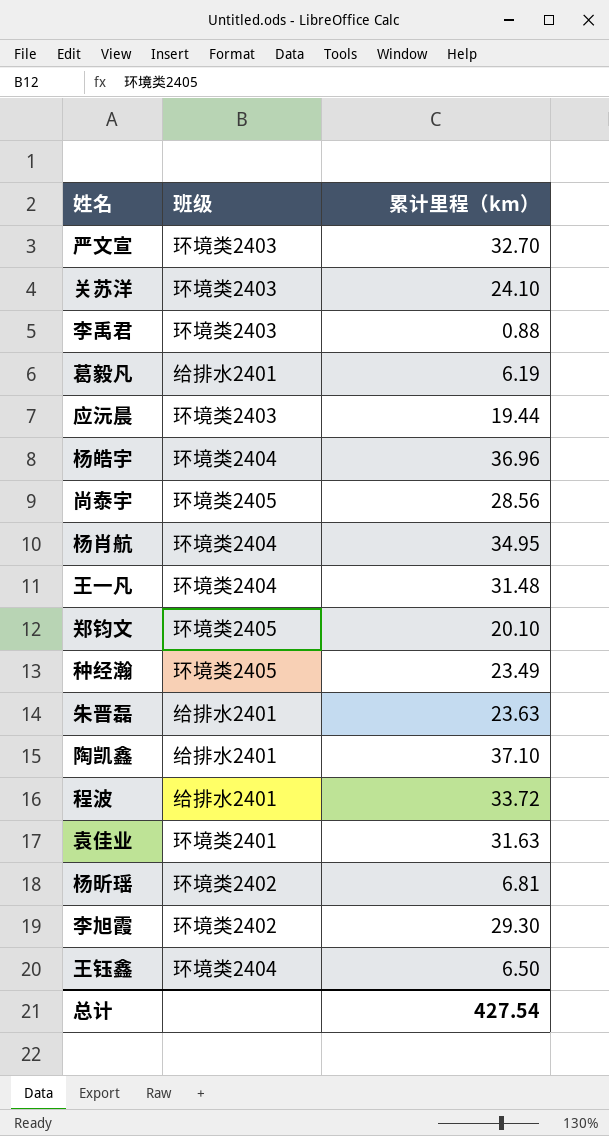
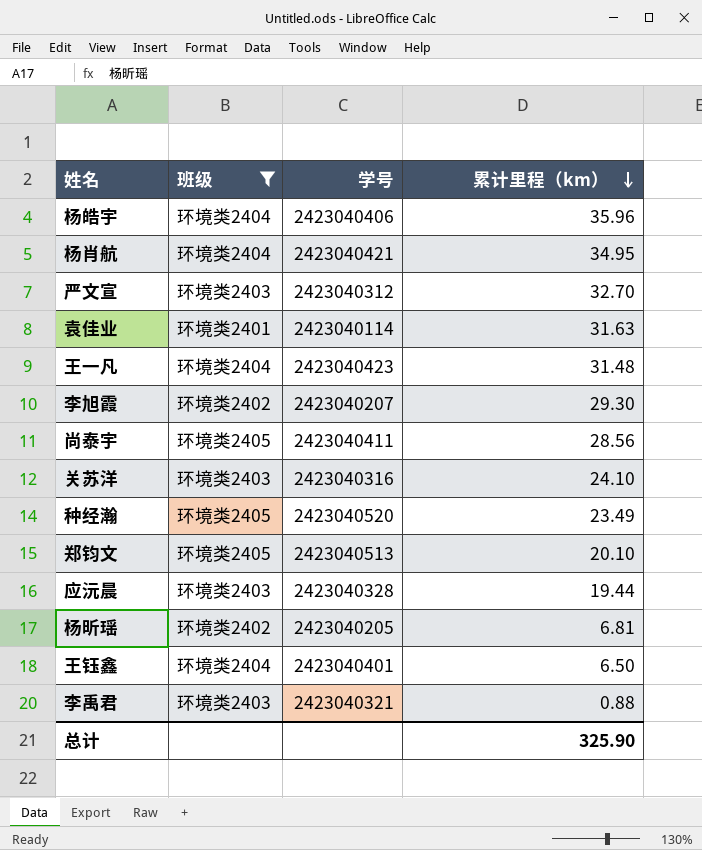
filter: none -> 班级 != 给排水2401
row order: none -> 累计里程（km） descending
column 学号 | position: none -> 3
杨皓宇 | 累计里程（km）: 36.96 -> 35.96
总计 | 累计里程（km）: 427.54 -> 325.90

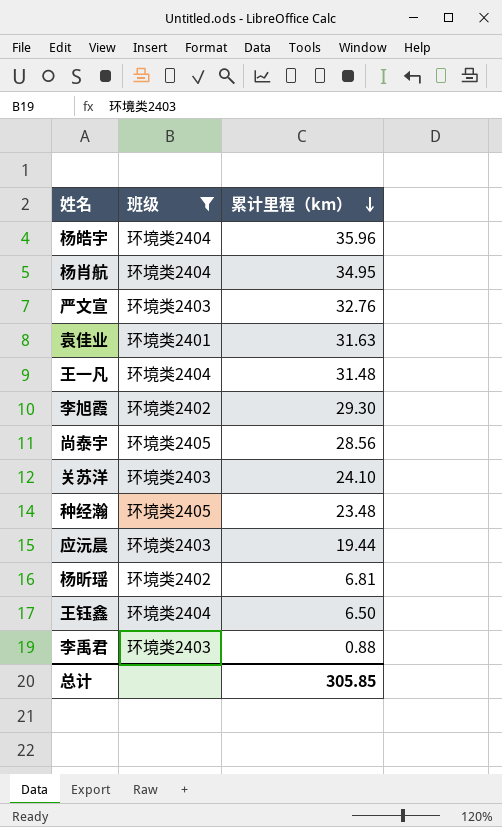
column 学号 | position: 3 -> none
row 郑钧文: 环境类2405 | 2423040513 | 20.10 -> none
严文宣 | 累计里程（km）: 32.70 -> 32.76
种经瀚 | 累计里程（km）: 23.49 -> 23.48
总计 | 累计里程（km）: 325.90 -> 305.85

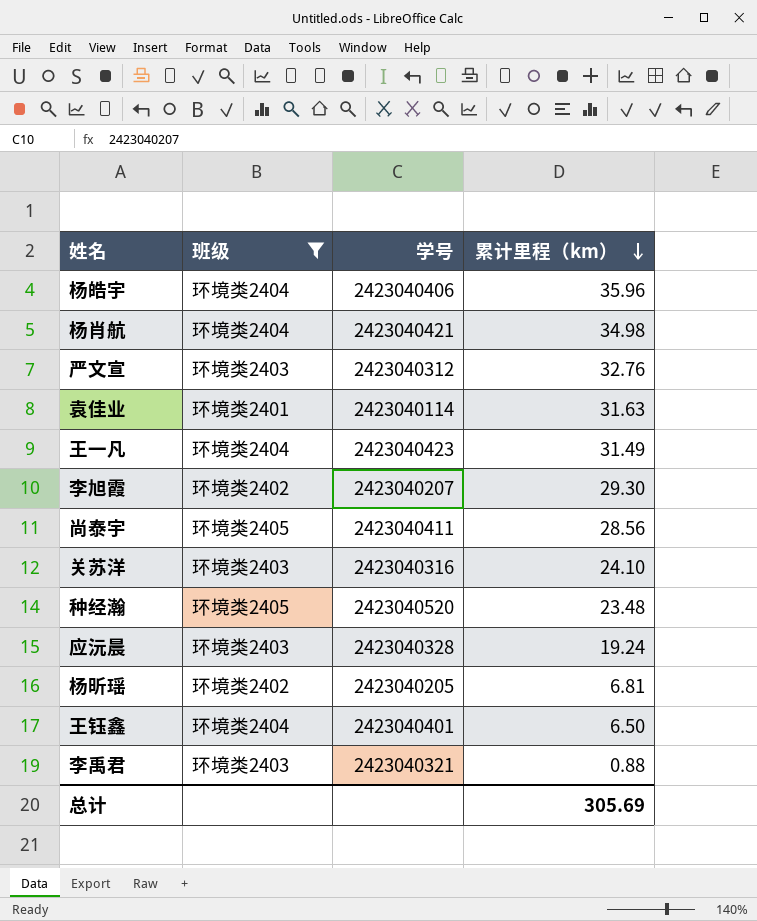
column 学号 | position: none -> 3
杨肖航 | 累计里程（km）: 34.95 -> 34.98
王一凡 | 累计里程（km）: 31.48 -> 31.49
应沅晨 | 累计里程（km）: 19.44 -> 19.24
总计 | 累计里程（km）: 305.85 -> 305.69

